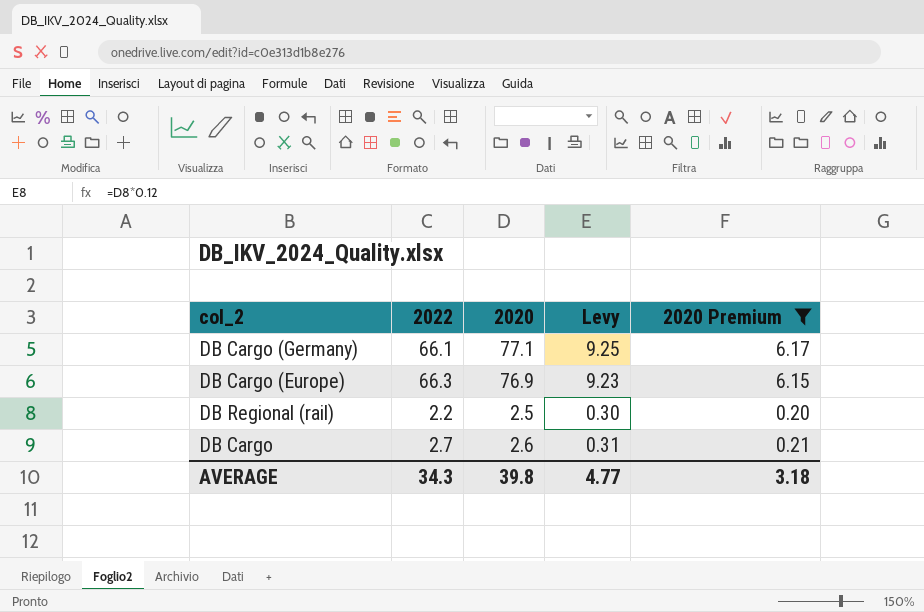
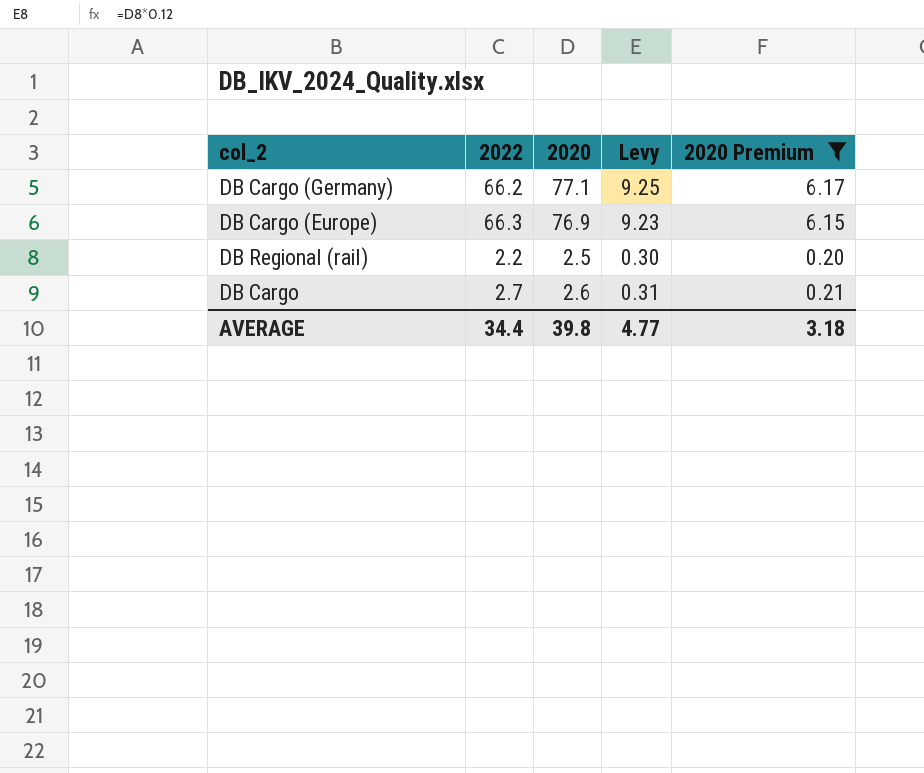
DB Cargo (Germany) | 2022: 66.1 -> 66.2
AVERAGE | 2022: 34.3 -> 34.4

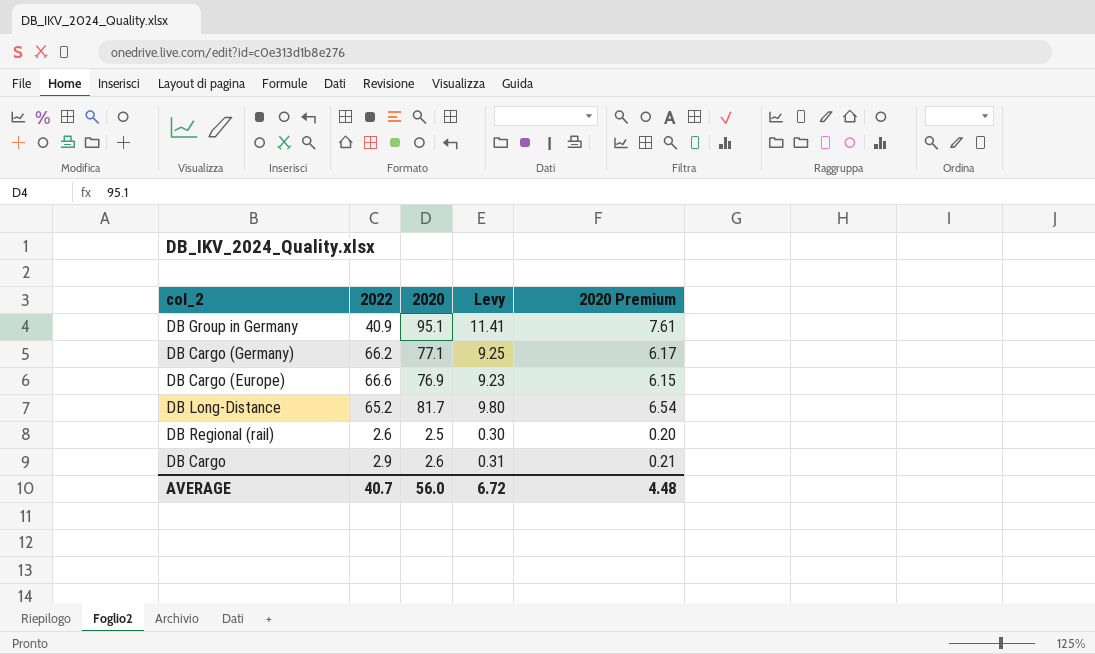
filter: 2020 Premium <= 6.17 -> none
DB Cargo (Europe) | 2022: 66.3 -> 66.6
DB Regional (rail) | 2022: 2.2 -> 2.6
DB Cargo | 2022: 2.7 -> 2.9
AVERAGE | 2022: 34.4 -> 40.7
AVERAGE | 2020: 39.8 -> 56.0
AVERAGE | Levy: 4.77 -> 6.72
AVERAGE | 2020 Premium: 3.18 -> 4.48

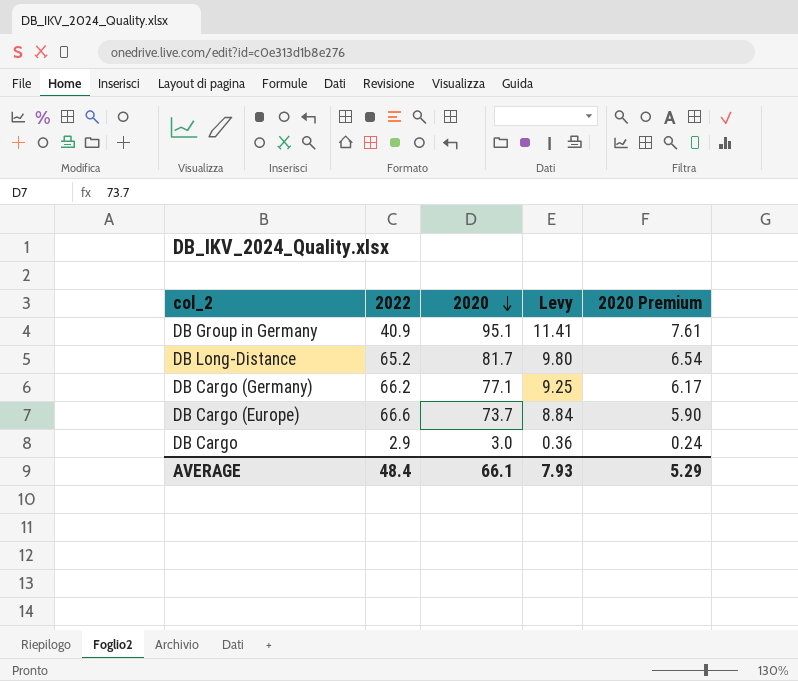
row order: none -> 2020 descending
row DB Regional (rail): 2.6 | 2.5 | 0.30 | 0.20 -> none
DB Cargo (Europe) | 2020: 76.9 -> 73.7
DB Cargo (Europe) | Levy: 9.23 -> 8.84
DB Cargo (Europe) | 2020 Premium: 6.15 -> 5.90
DB Cargo | 2020: 2.6 -> 3.0
DB Cargo | Levy: 0.31 -> 0.36
DB Cargo | 2020 Premium: 0.21 -> 0.24
AVERAGE | 2022: 40.7 -> 48.4
AVERAGE | 2020: 56.0 -> 66.1
AVERAGE | Levy: 6.72 -> 7.93
AVERAGE | 2020 Premium: 4.48 -> 5.29

